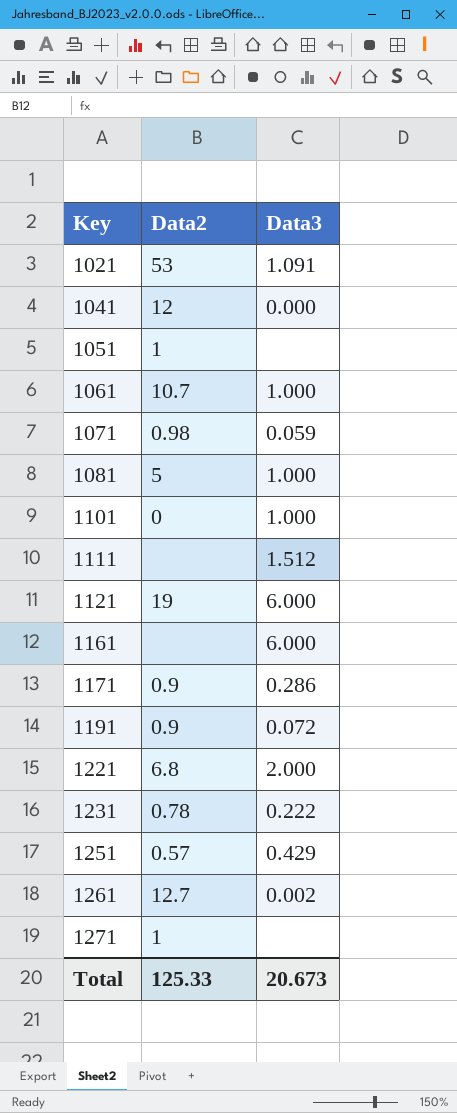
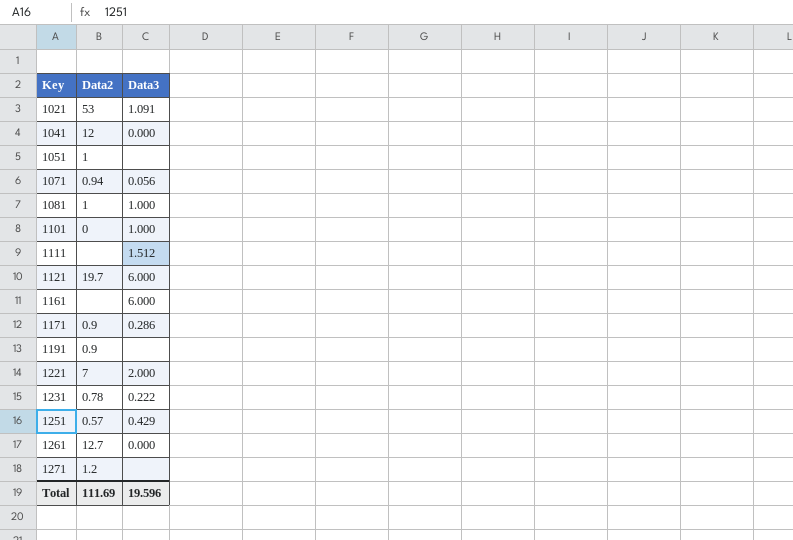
row 1061: 10.7 | 1.000 -> none
1071 | Data2: 0.98 -> 0.94
1071 | Data3: 0.059 -> 0.056
1081 | Data2: 5 -> 1
1121 | Data2: 19 -> 19.7
1191 | Data3: 0.072 -> none
1221 | Data2: 6.8 -> 7
1261 | Data3: 0.002 -> 0.000
1271 | Data2: 1 -> 1.2
Total | Data2: 125.33 -> 111.69
Total | Data3: 20.673 -> 19.596

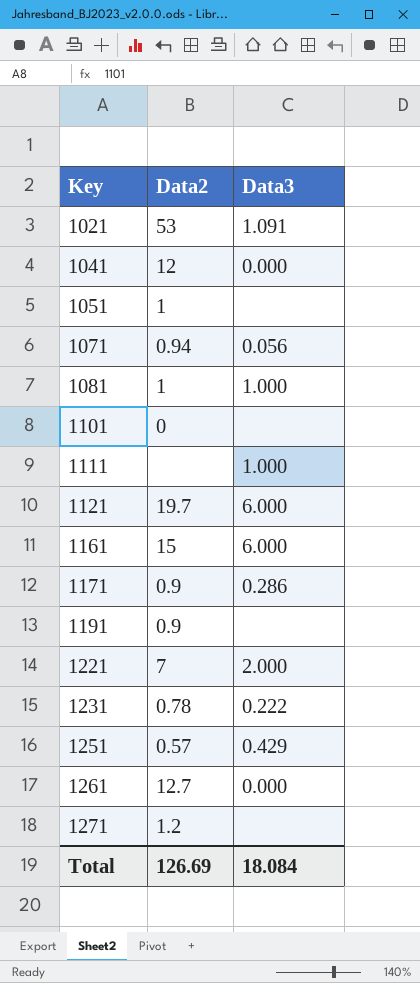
1101 | Data3: 1.000 -> none
1111 | Data3: 1.512 -> 1.000
1161 | Data2: none -> 15
Total | Data2: 111.69 -> 126.69
Total | Data3: 19.596 -> 18.084

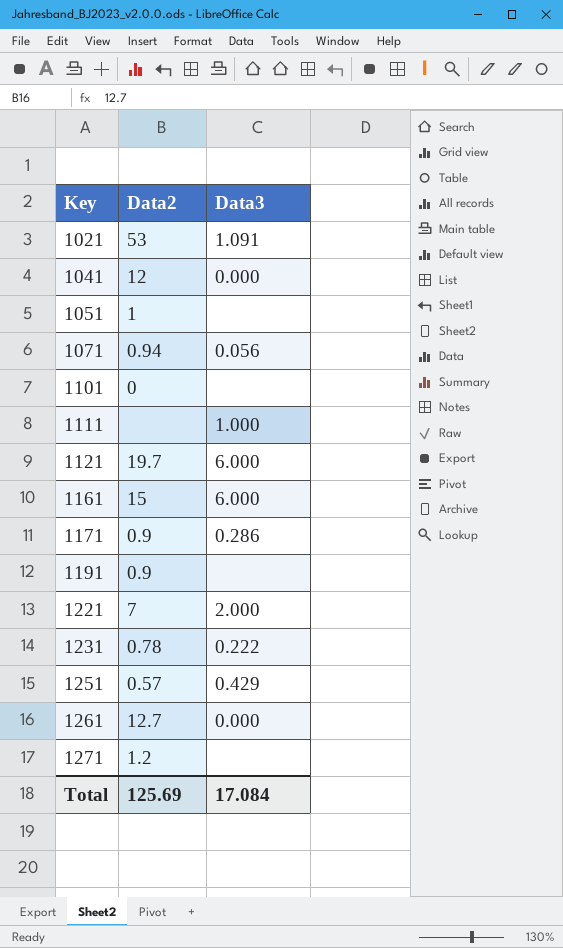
row 1081: 1 | 1.000 -> none
Total | Data2: 126.69 -> 125.69
Total | Data3: 18.084 -> 17.084

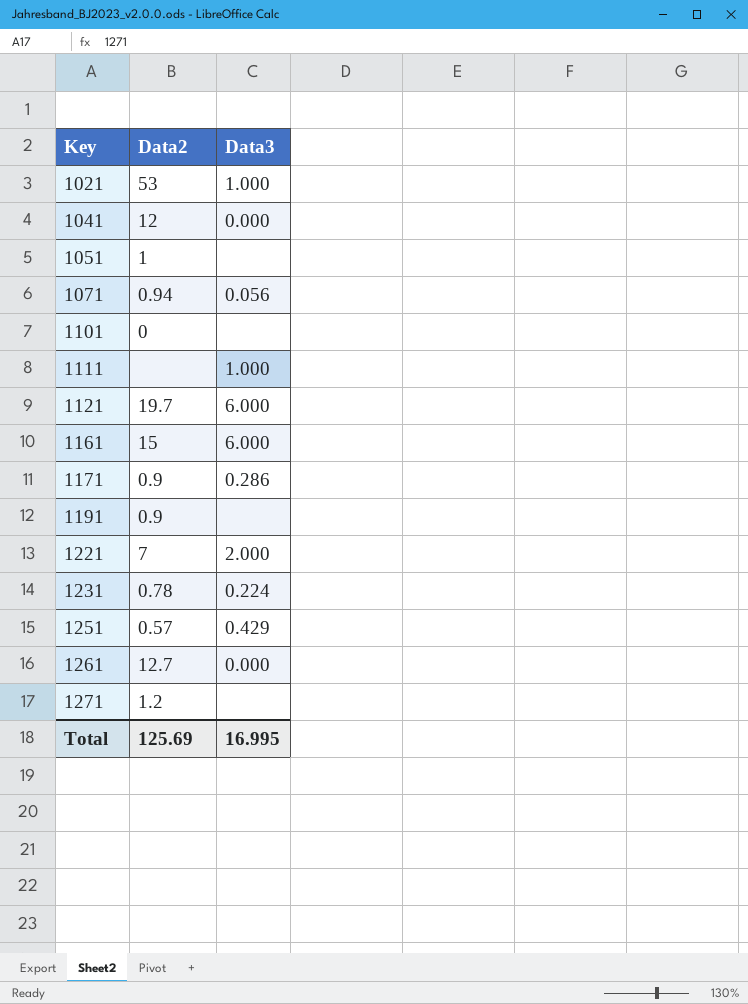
1021 | Data3: 1.091 -> 1.000
1231 | Data3: 0.222 -> 0.224
Total | Data3: 17.084 -> 16.995

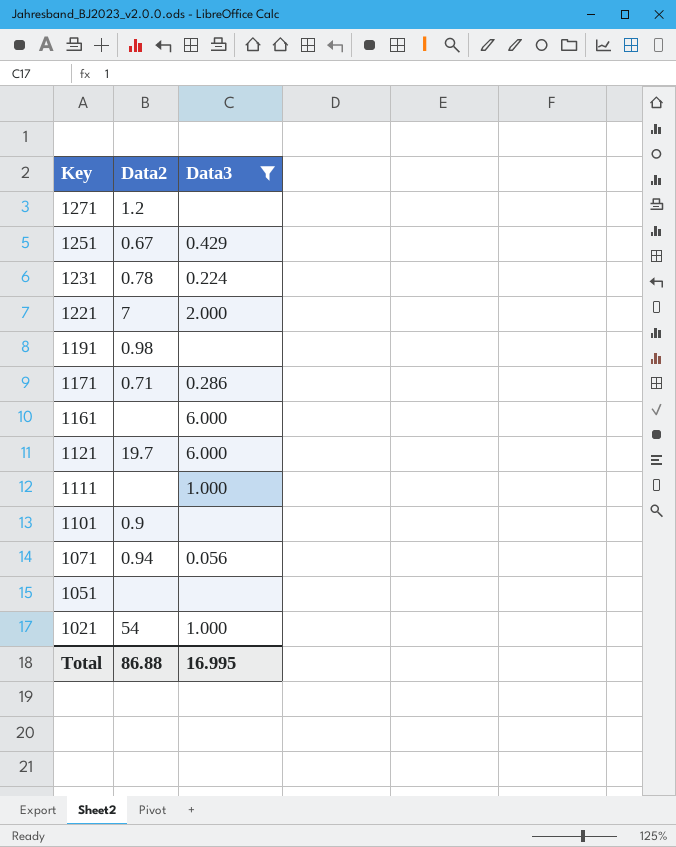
filter: none -> Data3 != 0.000
row order: Key ascending -> Key descending
1251 | Data2: 0.57 -> 0.67
1191 | Data2: 0.9 -> 0.98
1171 | Data2: 0.9 -> 0.71
1161 | Data2: 15 -> none
1101 | Data2: 0 -> 0.9
1051 | Data2: 1 -> none
1021 | Data2: 53 -> 54
Total | Data2: 125.69 -> 86.88

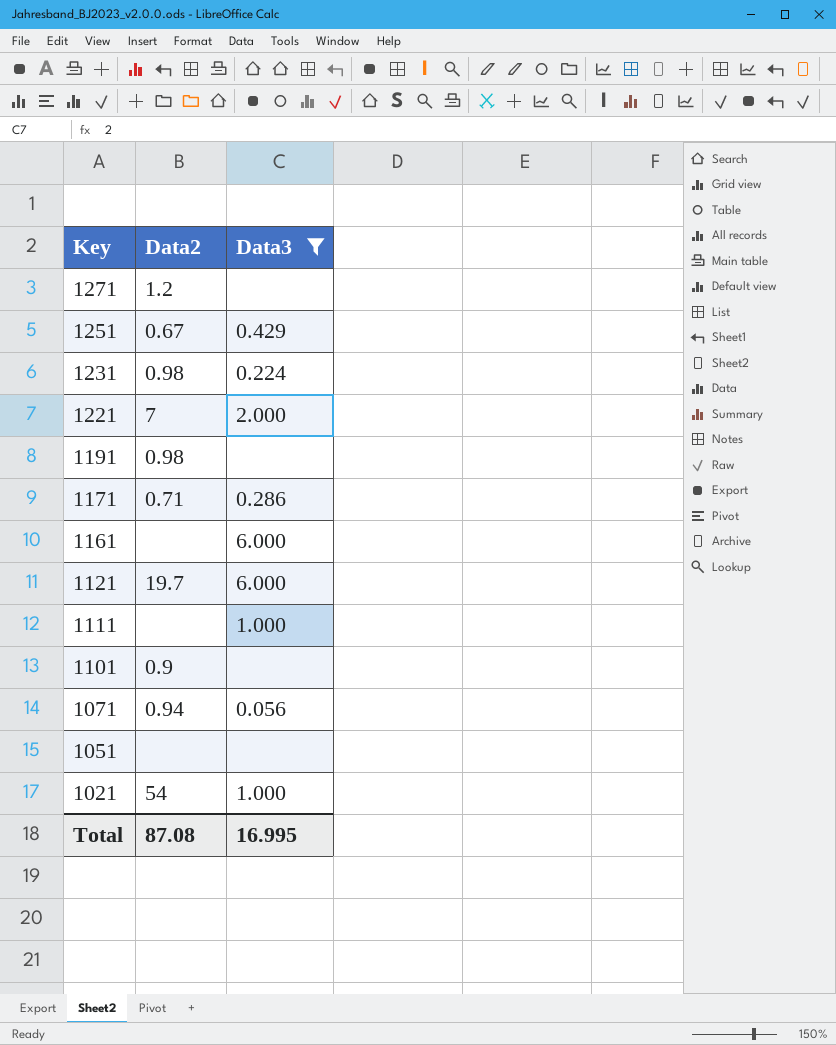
1231 | Data2: 0.78 -> 0.98
Total | Data2: 86.88 -> 87.08

